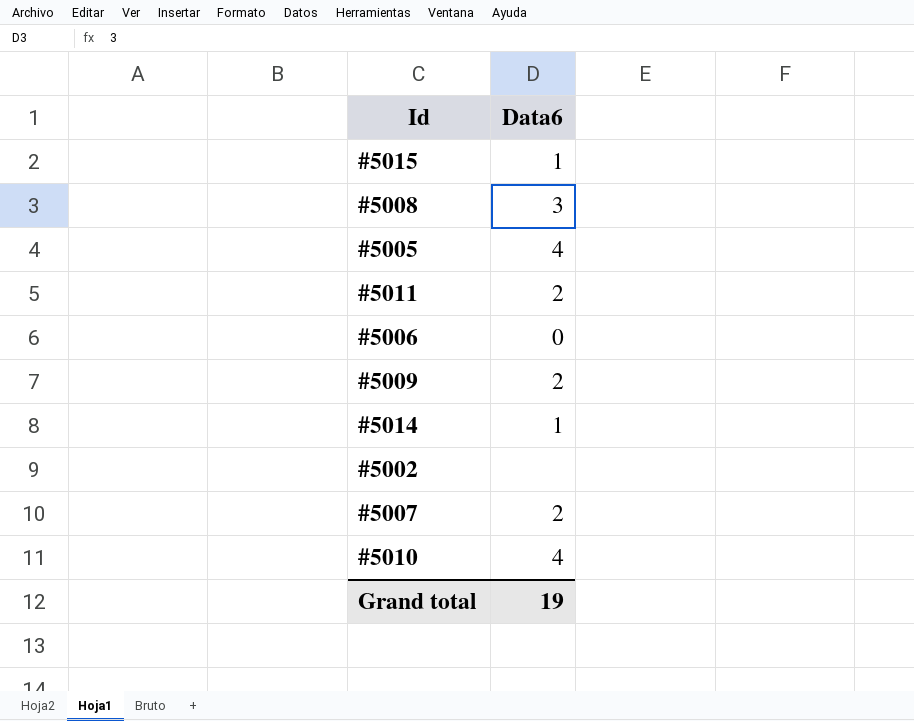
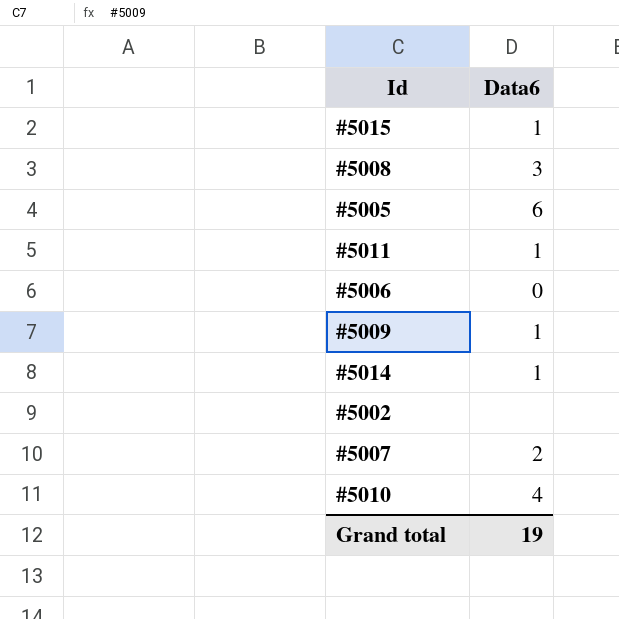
#5005 | Data6: 4 -> 6
#5011 | Data6: 2 -> 1
#5009 | Data6: 2 -> 1

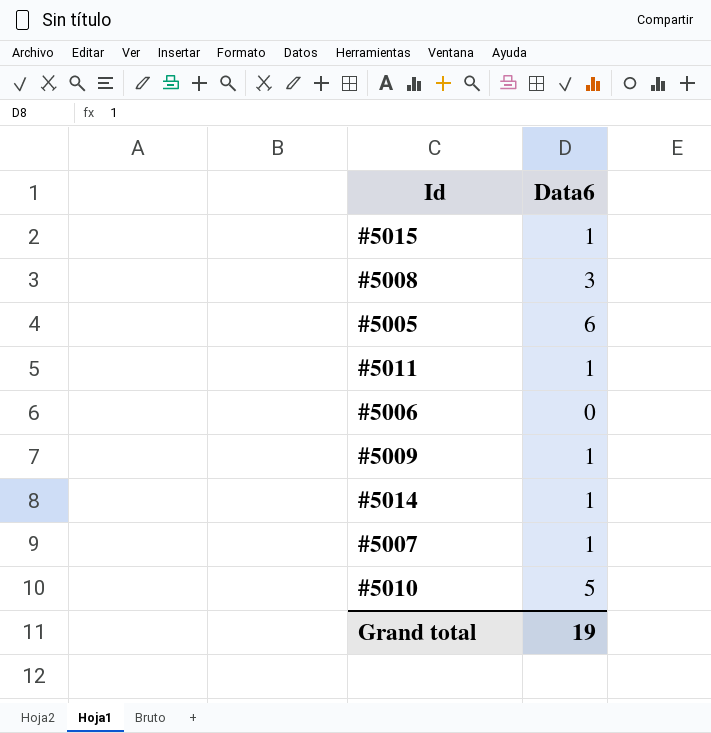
row #5002: none -> none
#5007 | Data6: 2 -> 1
#5010 | Data6: 4 -> 5

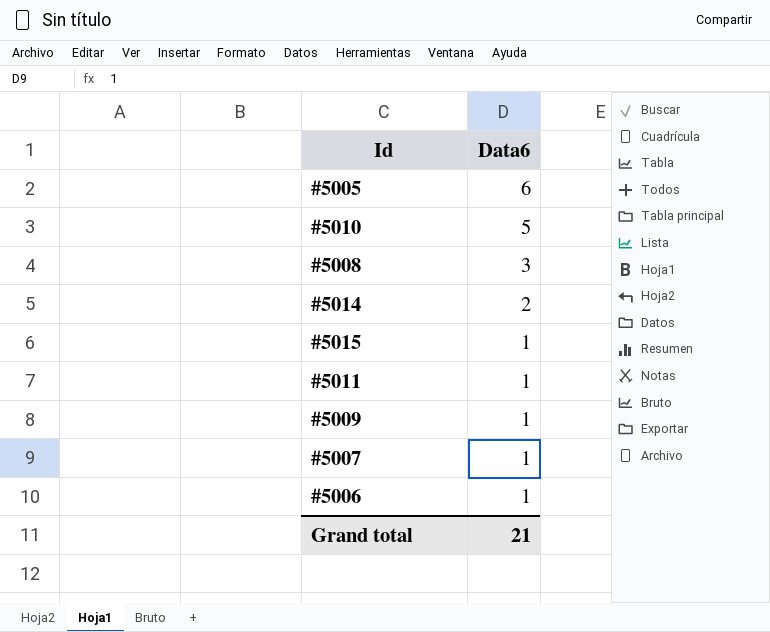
row order: none -> Data6 descending
#5014 | Data6: 1 -> 2
#5006 | Data6: 0 -> 1
Grand total | Data6: 19 -> 21

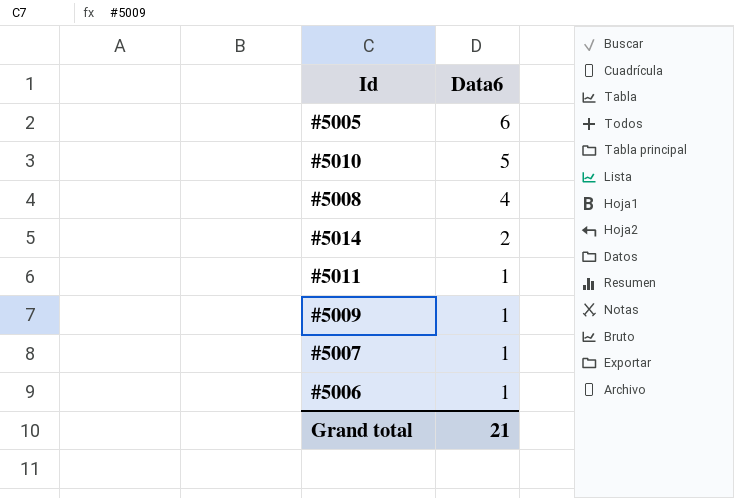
row #5015: 1 -> none
#5008 | Data6: 3 -> 4

